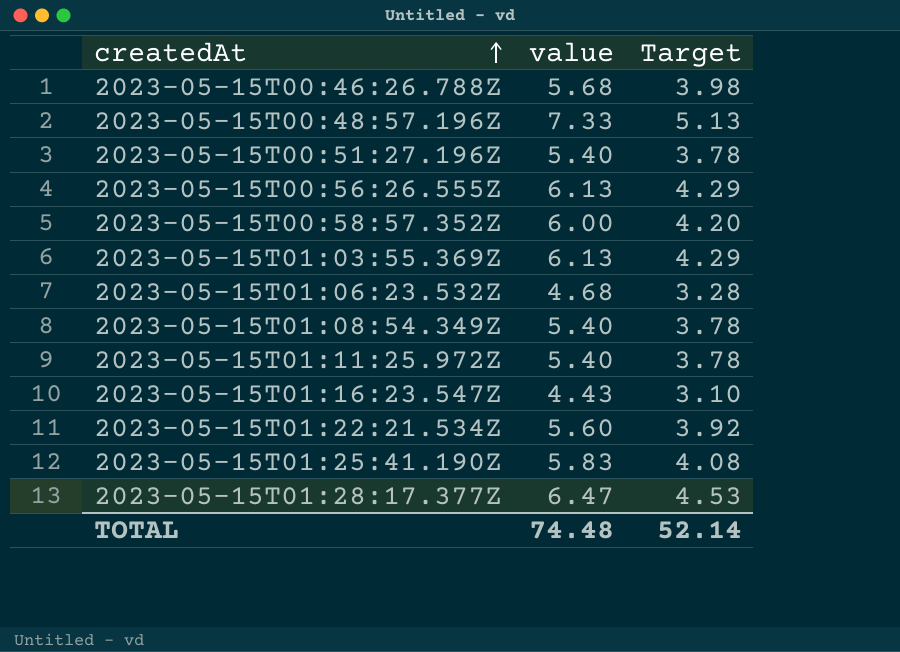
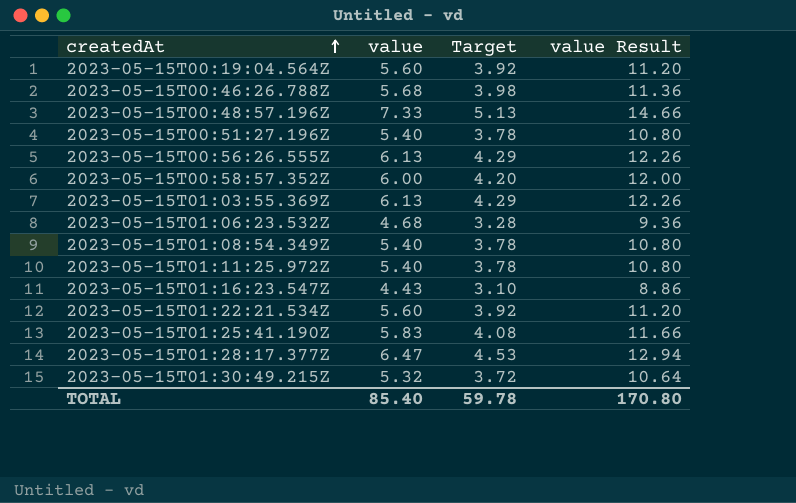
column value Result | formula: none -> [value] * 2
row 2023-05-15T00:19:04.564Z: none -> 5.60 | 3.92 | 11.20
row 2023-05-15T01:30:49.215Z: none -> 5.32 | 3.72 | 10.64
TOTAL | value: 74.48 -> 85.40
TOTAL | Target: 52.14 -> 59.78

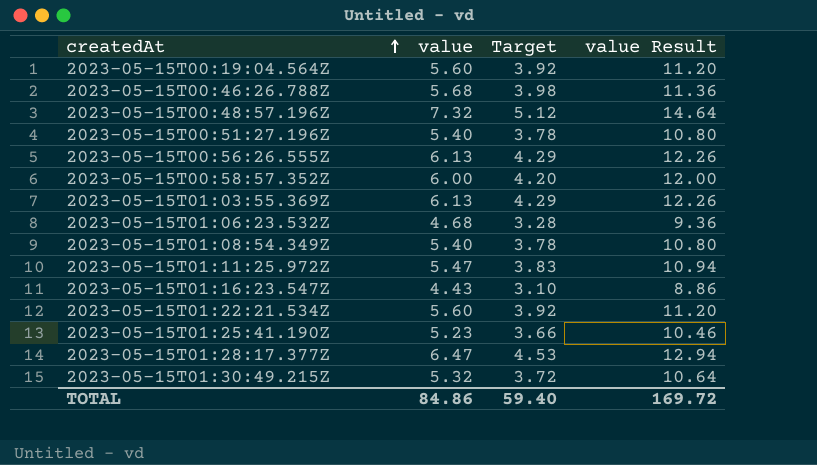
2023-05-15T00:48:57.196Z | value: 7.33 -> 7.32
2023-05-15T00:48:57.196Z | Target: 5.13 -> 5.12
2023-05-15T00:48:57.196Z | value Result: 14.66 -> 14.64
2023-05-15T01:11:25.972Z | value: 5.40 -> 5.47
2023-05-15T01:11:25.972Z | Target: 3.78 -> 3.83
2023-05-15T01:11:25.972Z | value Result: 10.80 -> 10.94
2023-05-15T01:25:41.190Z | value: 5.83 -> 5.23
2023-05-15T01:25:41.190Z | Target: 4.08 -> 3.66
2023-05-15T01:25:41.190Z | value Result: 11.66 -> 10.46
TOTAL | value: 85.40 -> 84.86
TOTAL | Target: 59.78 -> 59.40
TOTAL | value Result: 170.80 -> 169.72

